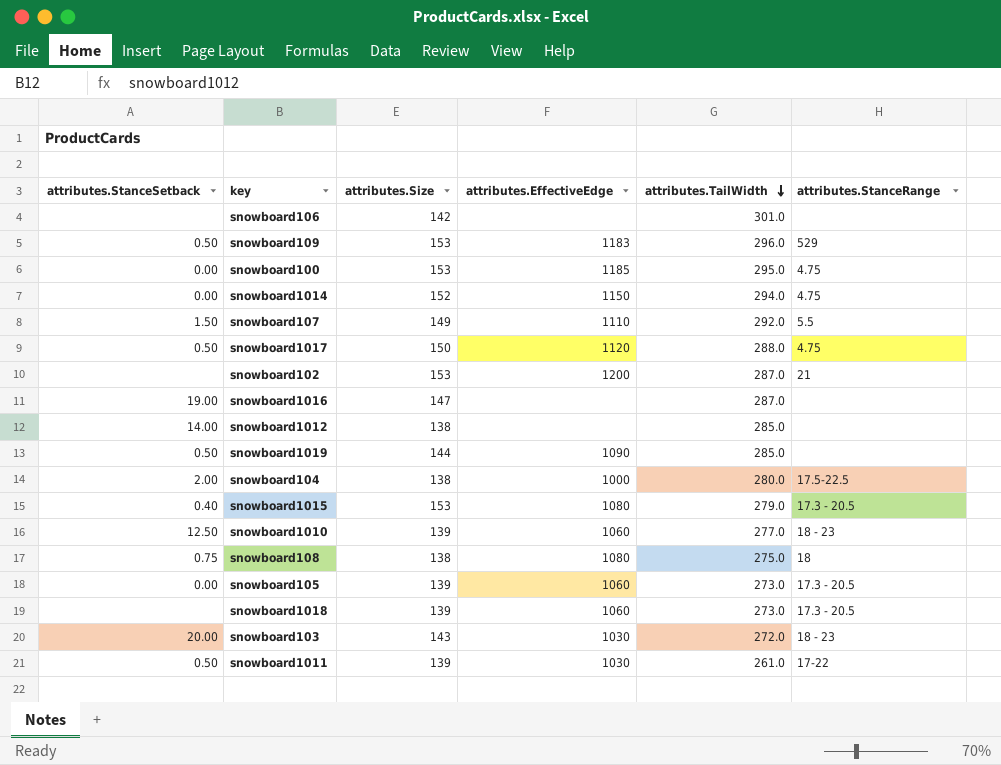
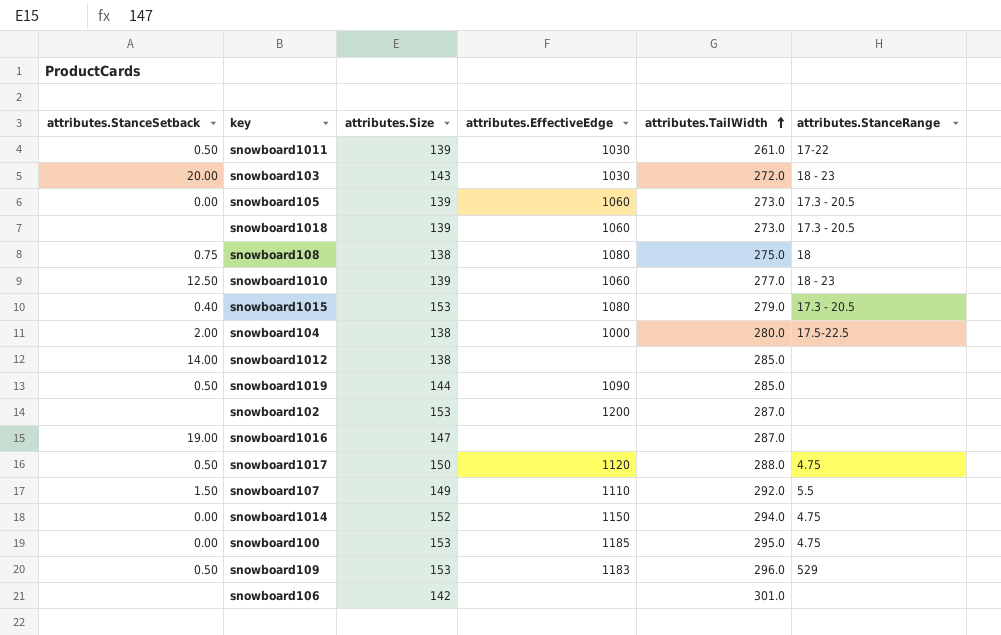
row order: attributes.TailWidth descending -> attributes.TailWidth ascending
snowboard102 | attributes.StanceRange: 21 -> none

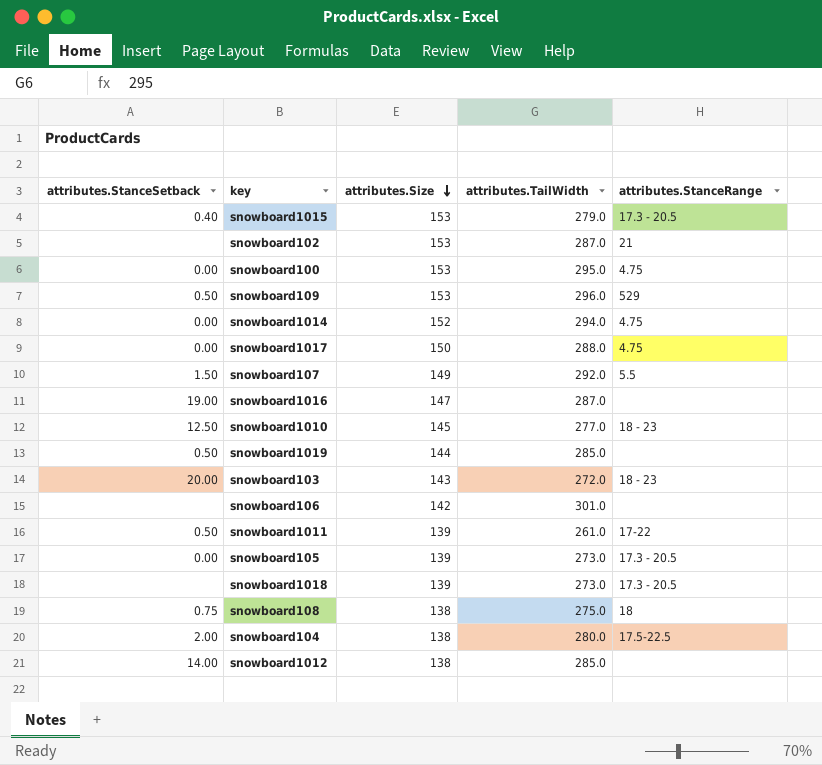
row order: attributes.TailWidth ascending -> attributes.Size descending
column attributes.EffectiveEdge | position: 4 -> none
snowboard102 | attributes.StanceRange: none -> 21
snowboard1017 | attributes.StanceSetback: 0.50 -> 0.00
snowboard1010 | attributes.Size: 139 -> 145

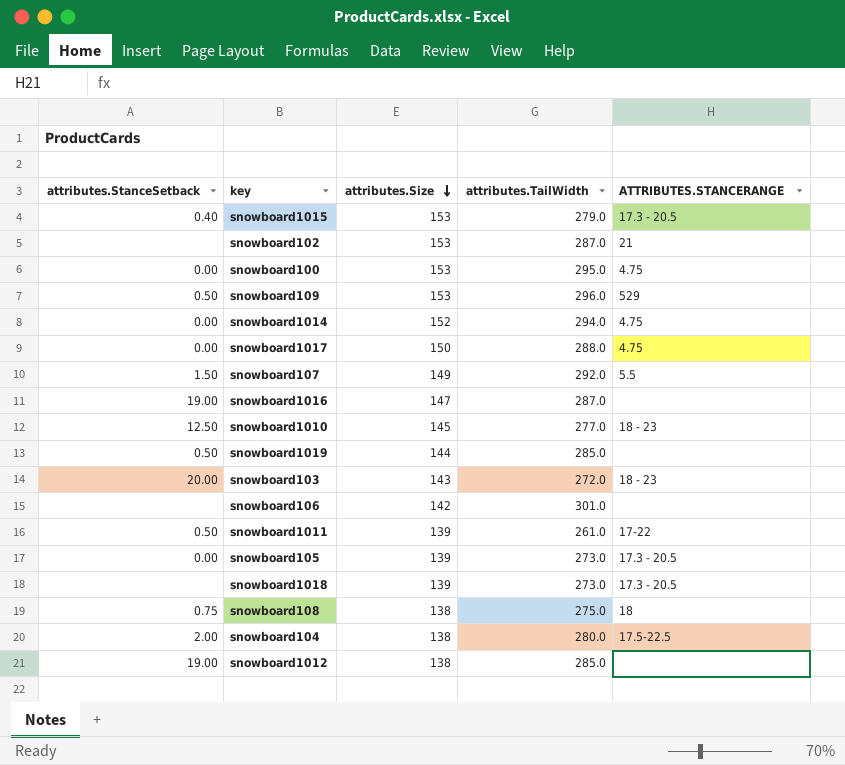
column name: attributes.StanceRange -> ATTRIBUTES.STANCERANGE
snowboard1012 | attributes.StanceSetback: 14.00 -> 19.00

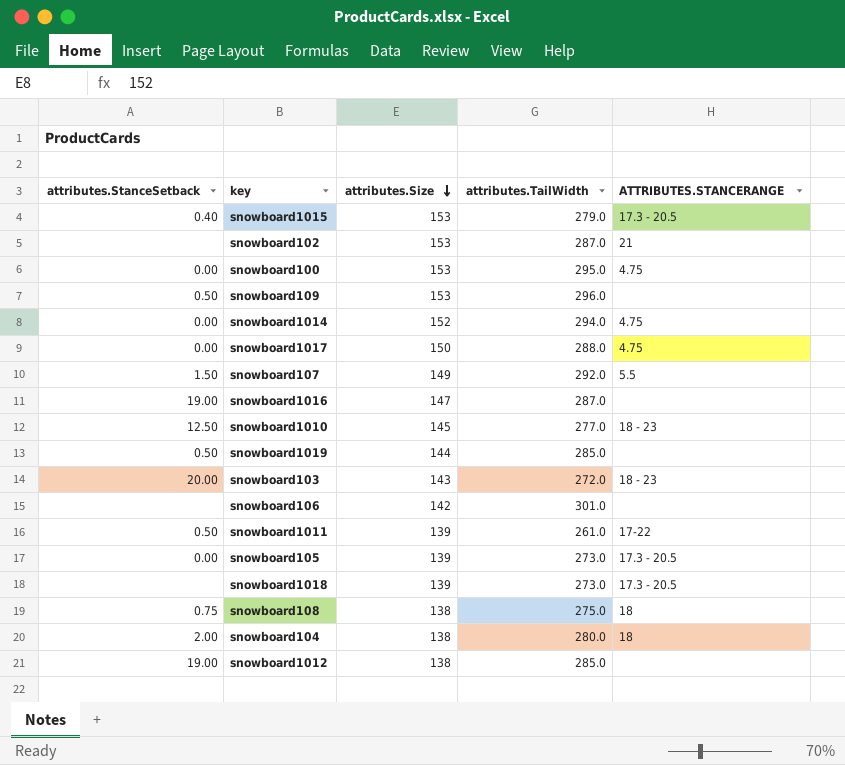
snowboard109 | ATTRIBUTES.STANCERANGE: 529 -> none
snowboard104 | ATTRIBUTES.STANCERANGE: 17.5-22.5 -> 18

